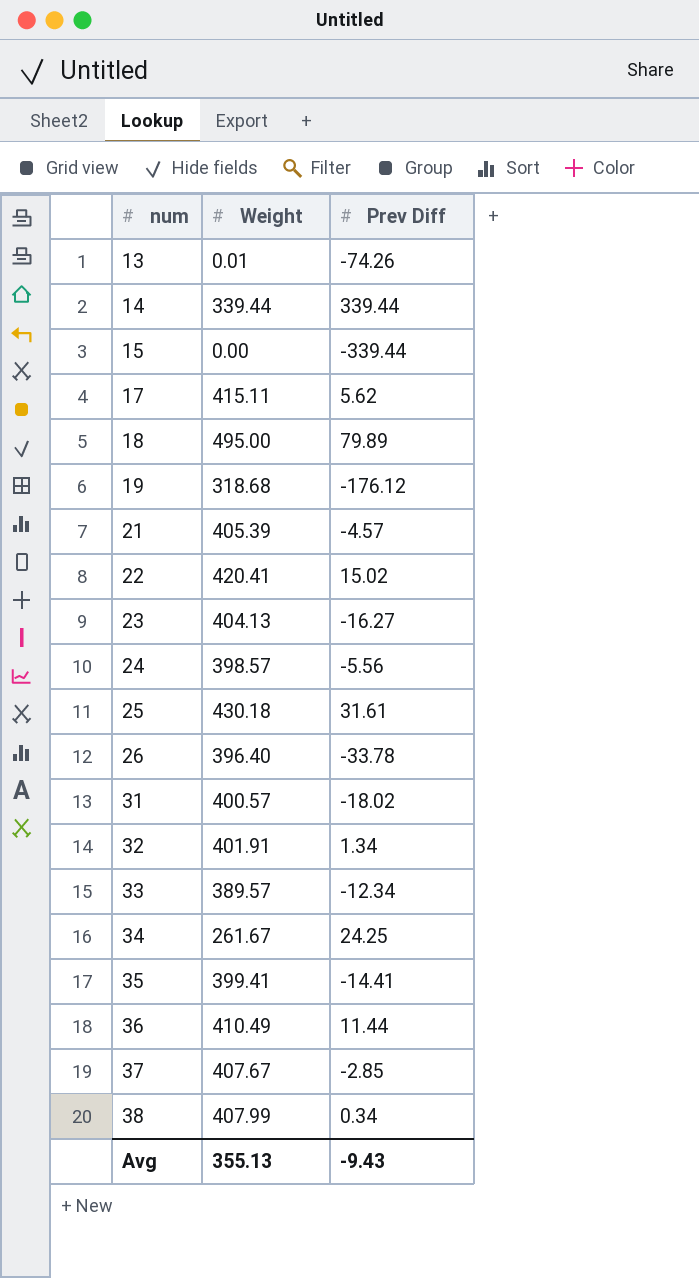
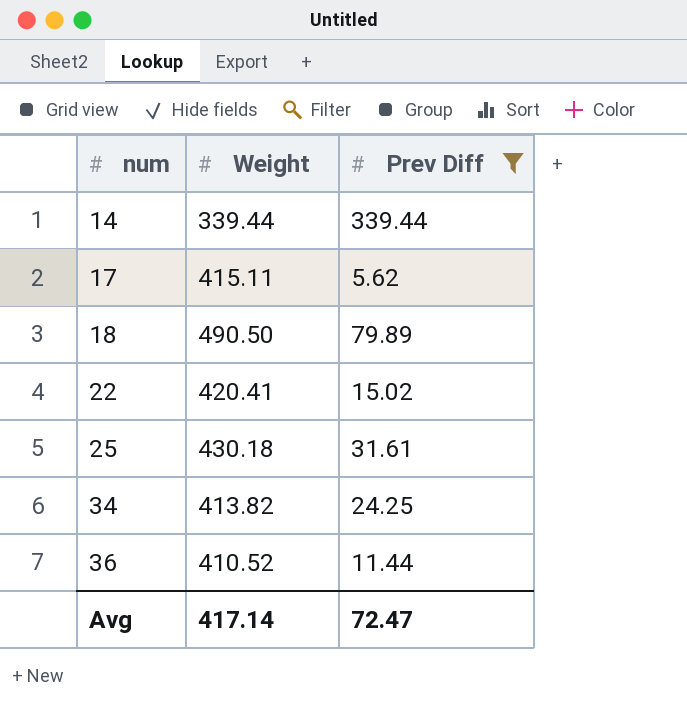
filter: none -> Prev Diff >= 5.62
18 | Weight: 495.00 -> 490.50
34 | Weight: 261.67 -> 413.82
36 | Weight: 410.49 -> 410.52
Avg | Weight: 355.13 -> 417.14
Avg | Prev Diff: -9.43 -> 72.47

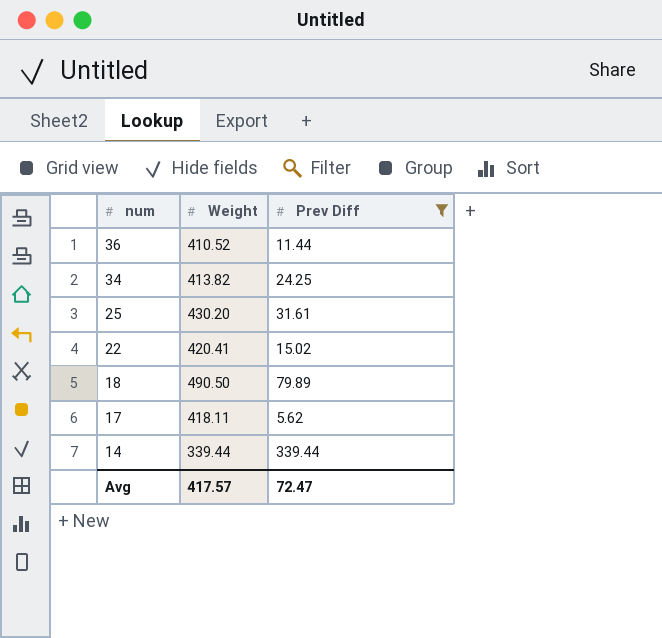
row order: num ascending -> num descending
25 | Weight: 430.18 -> 430.20
17 | Weight: 415.11 -> 418.11
Avg | Weight: 417.14 -> 417.57

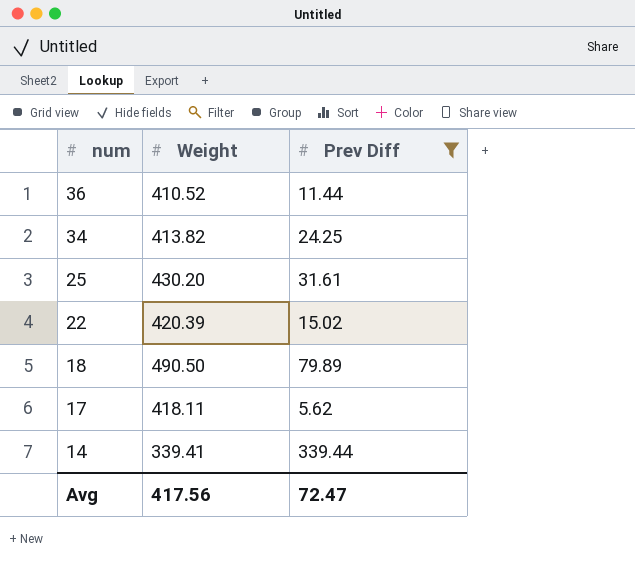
22 | Weight: 420.41 -> 420.39
14 | Weight: 339.44 -> 339.41
Avg | Weight: 417.57 -> 417.56

